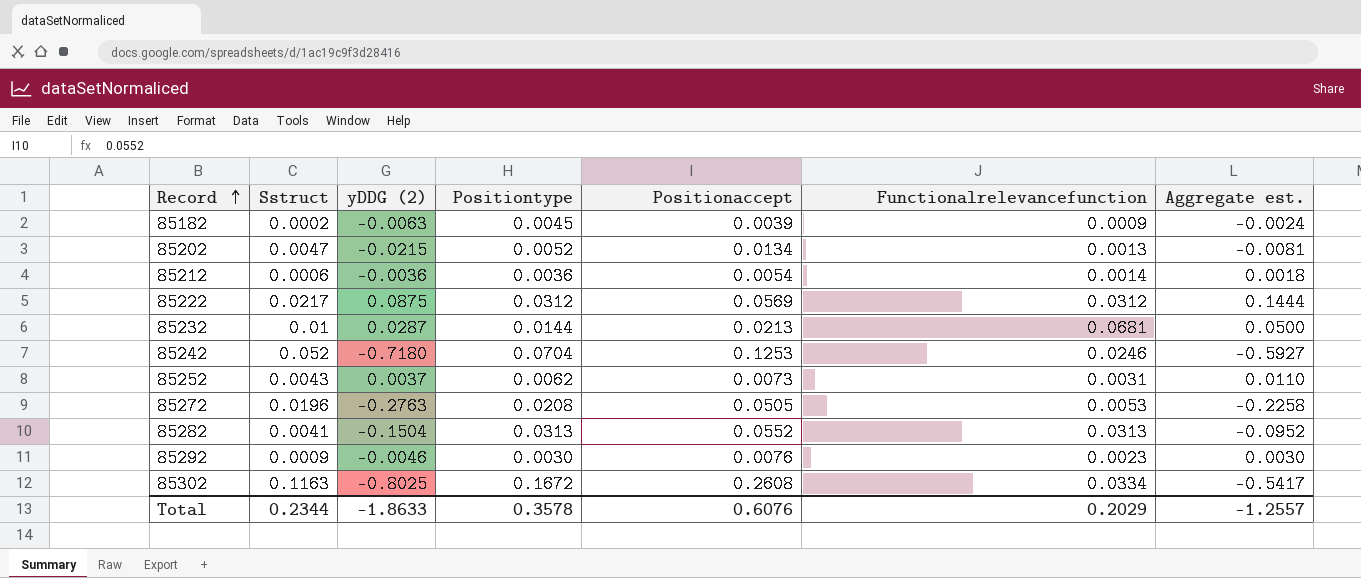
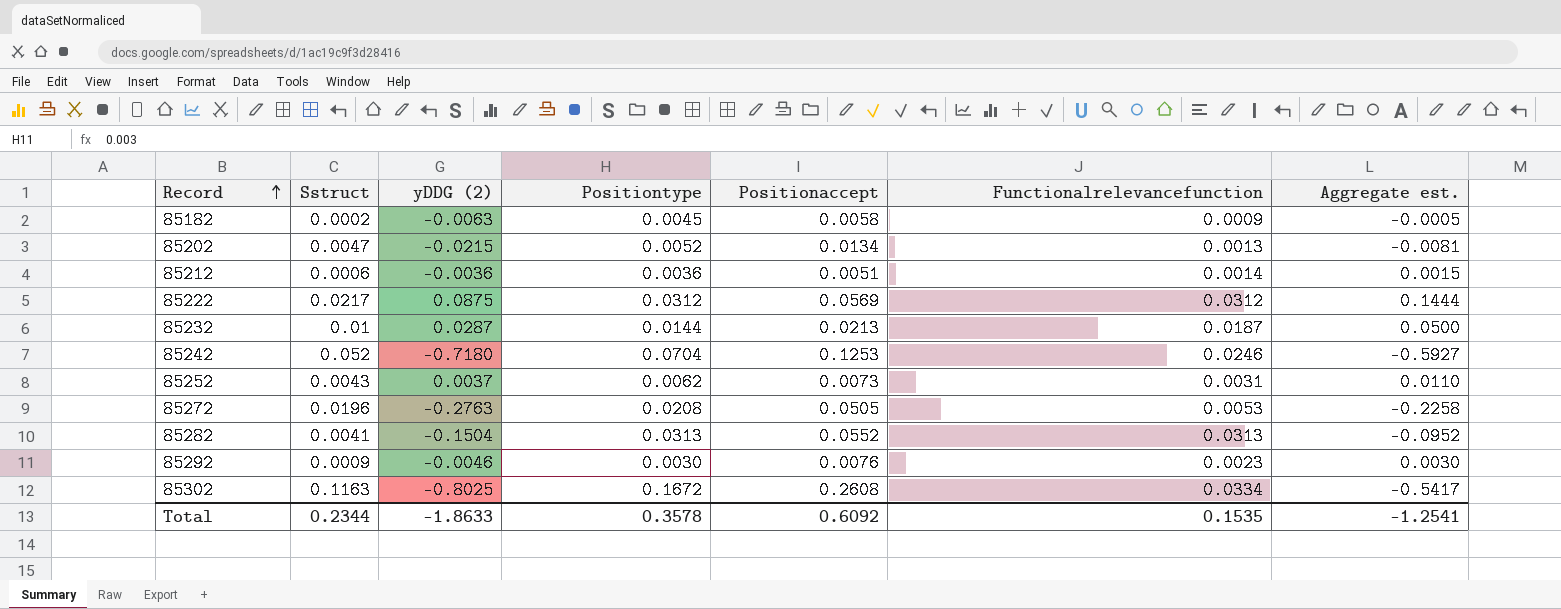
85182 | Positionaccept: 0.0039 -> 0.0058
85182 | Aggregate est.: -0.0024 -> -0.0005
85212 | Positionaccept: 0.0054 -> 0.0051
85212 | Aggregate est.: 0.0018 -> 0.0015
85232 | Functionalrelevancefunction: 0.0681 -> 0.0187
Total | Positionaccept: 0.6076 -> 0.6092
Total | Functionalrelevancefunction: 0.2029 -> 0.1535
Total | Aggregate est.: -1.2557 -> -1.2541

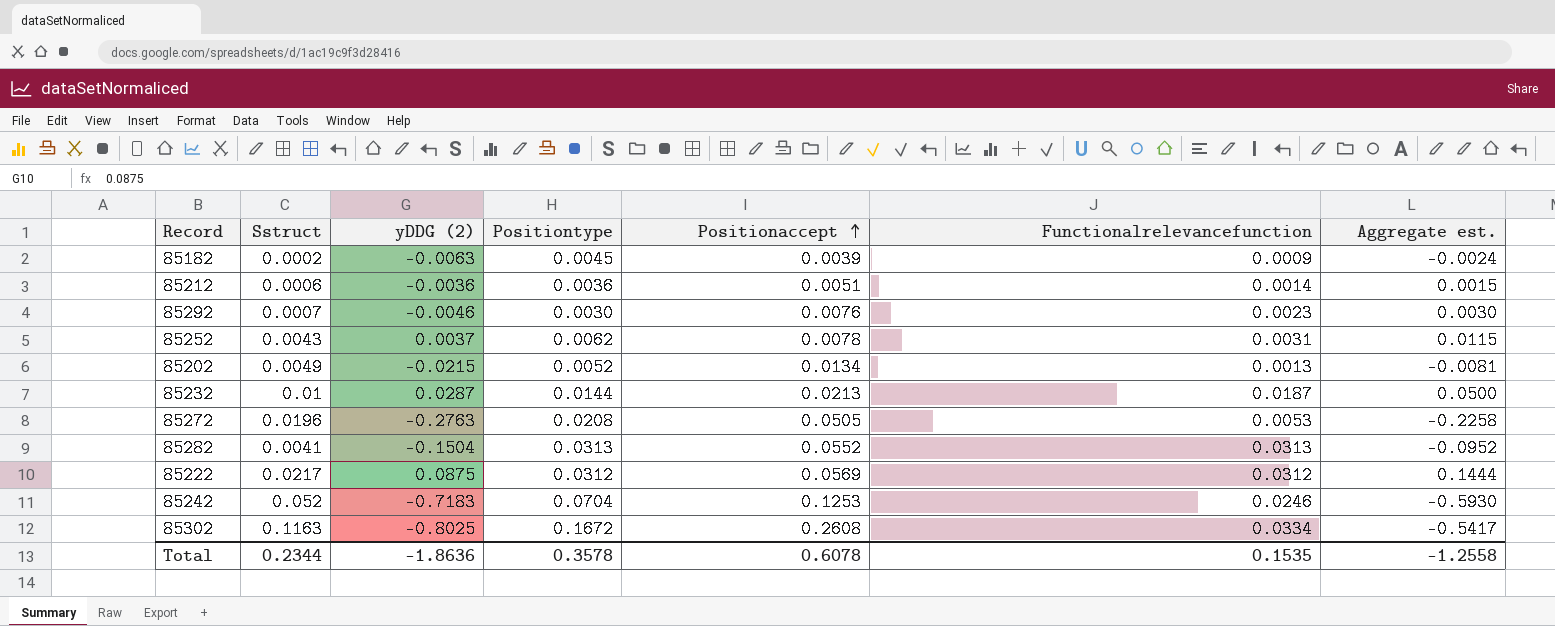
row order: Record ascending -> Positionaccept ascending
85182 | Positionaccept: 0.0058 -> 0.0039
85182 | Aggregate est.: -0.0005 -> -0.0024
85292 | Sstruct: 0.0009 -> 0.0007
85252 | Positionaccept: 0.0073 -> 0.0078
85252 | Aggregate est.: 0.0110 -> 0.0115
85202 | Sstruct: 0.0047 -> 0.0049
85242 | yDDG (2): -0.7180 -> -0.7183
85242 | Aggregate est.: -0.5927 -> -0.5930
Total | yDDG (2): -1.8633 -> -1.8636
Total | Positionaccept: 0.6092 -> 0.6078
Total | Aggregate est.: -1.2541 -> -1.2558

